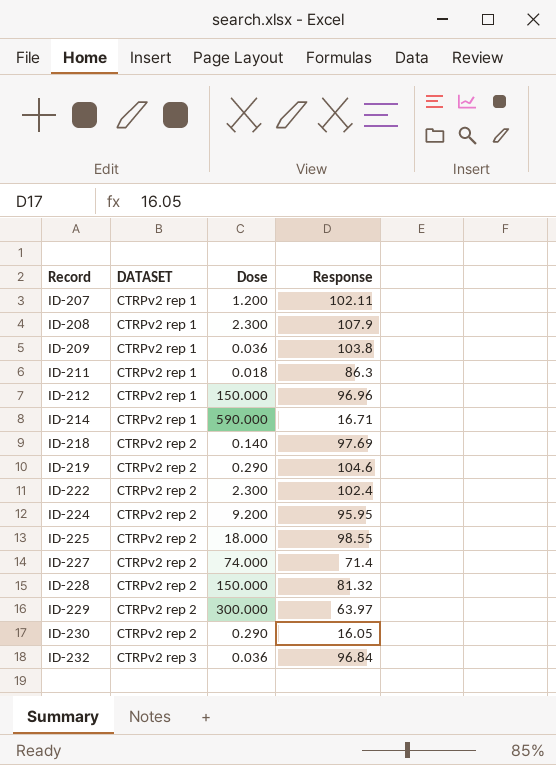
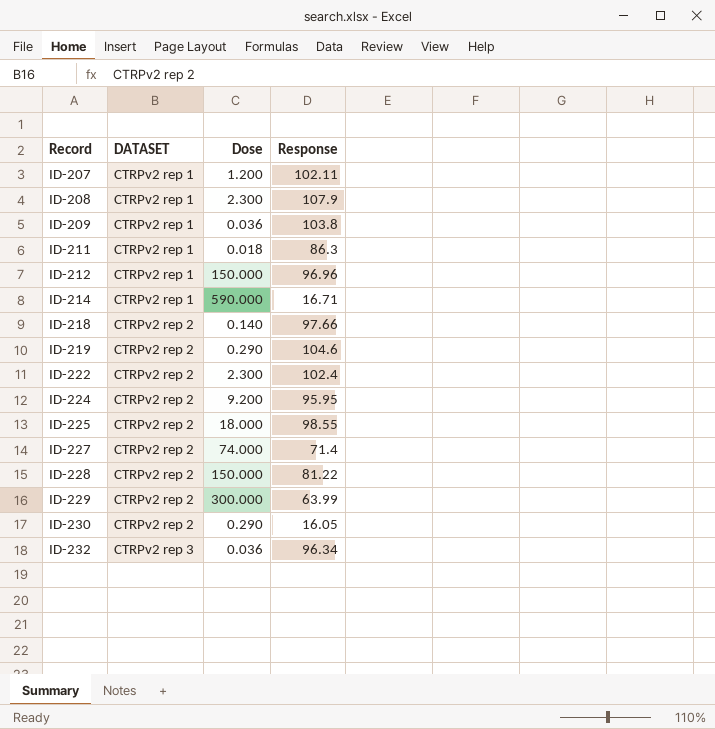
ID-218 | Response: 97.69 -> 97.66
ID-228 | Response: 81.32 -> 81.22
ID-229 | Response: 63.97 -> 63.99
ID-232 | Response: 96.84 -> 96.34

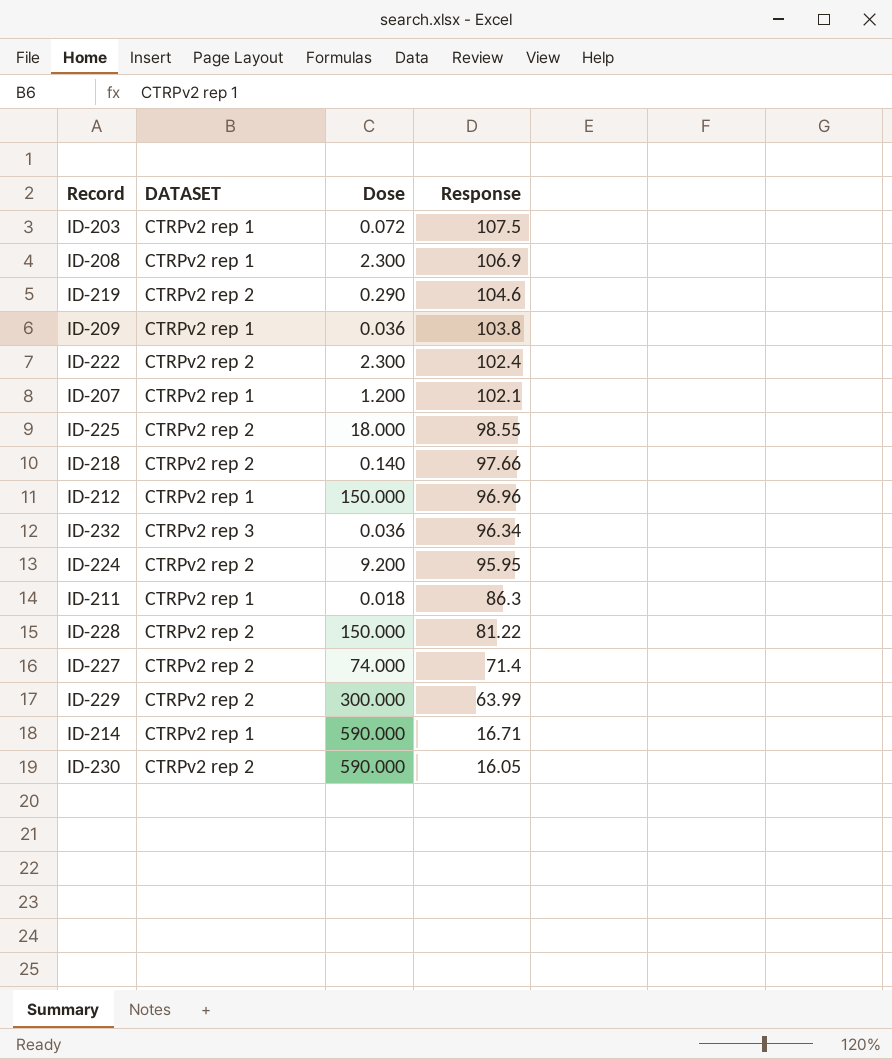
row order: Record ascending -> Response descending
row ID-203: none -> CTRPv2 rep 1 | 0.072 | 107.5
ID-208 | Response: 107.9 -> 106.9
ID-207 | Response: 102.11 -> 102.1
ID-230 | Dose: 0.290 -> 590.000

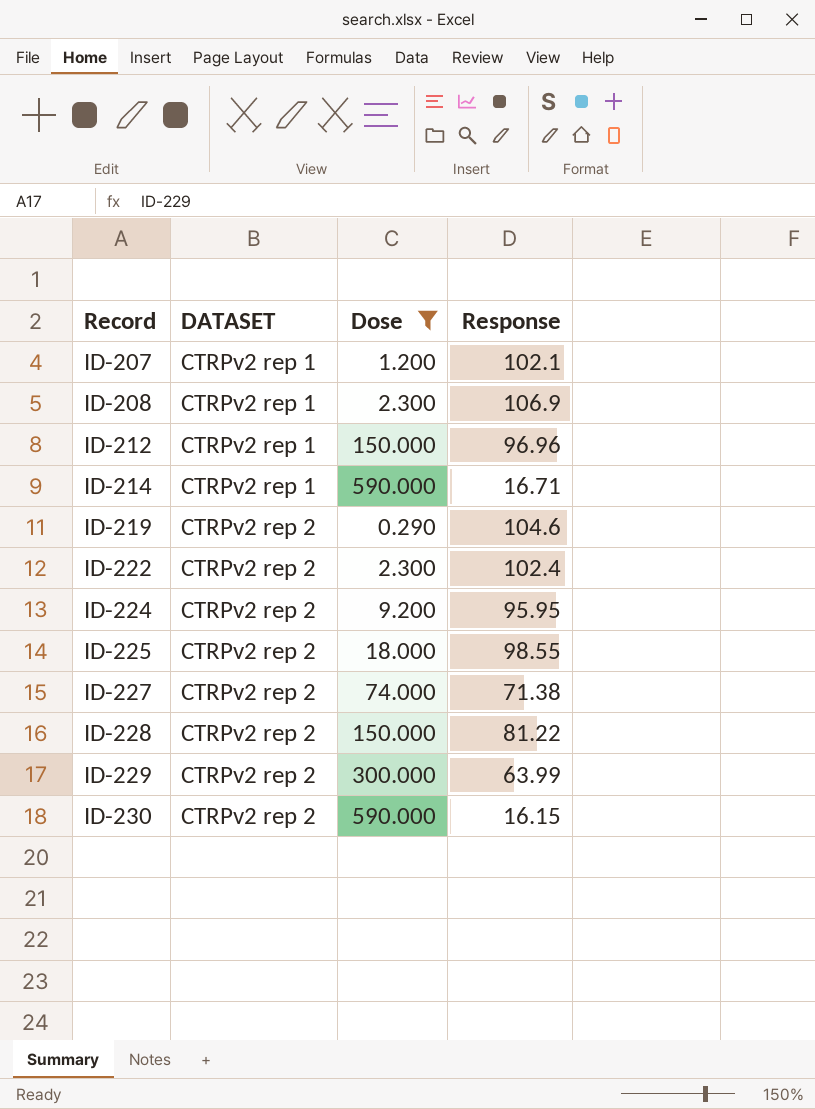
filter: none -> Dose >= 0.290
row order: Response descending -> Record ascending
ID-227 | Response: 71.4 -> 71.38
ID-230 | Response: 16.05 -> 16.15

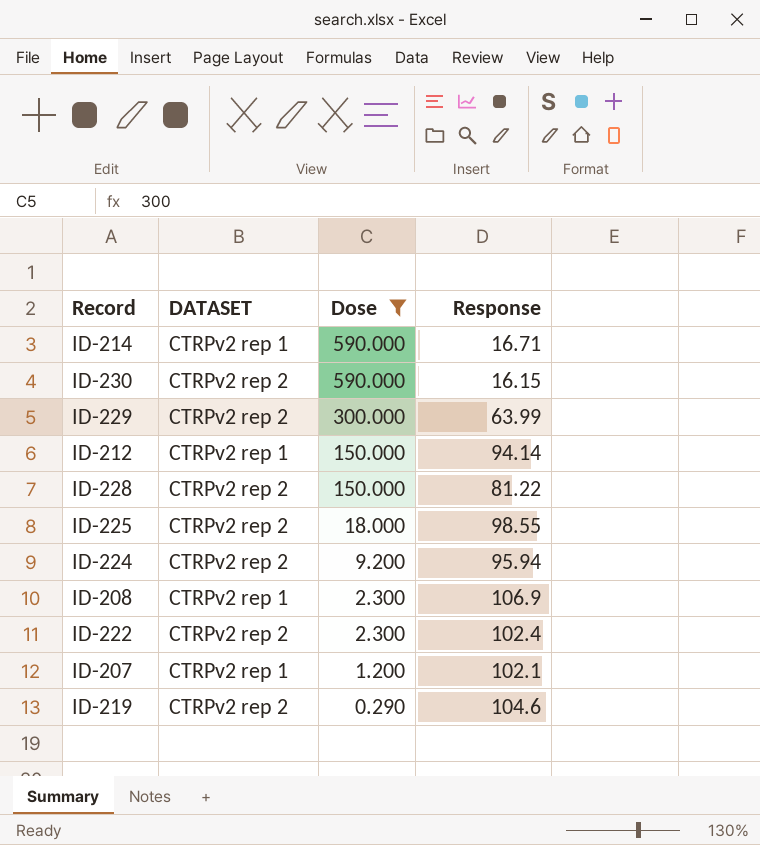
row order: Record ascending -> Dose descending
row ID-227: CTRPv2 rep 2 | 74.000 | 71.38 -> none
ID-212 | Response: 96.96 -> 94.14
ID-224 | Response: 95.95 -> 95.94

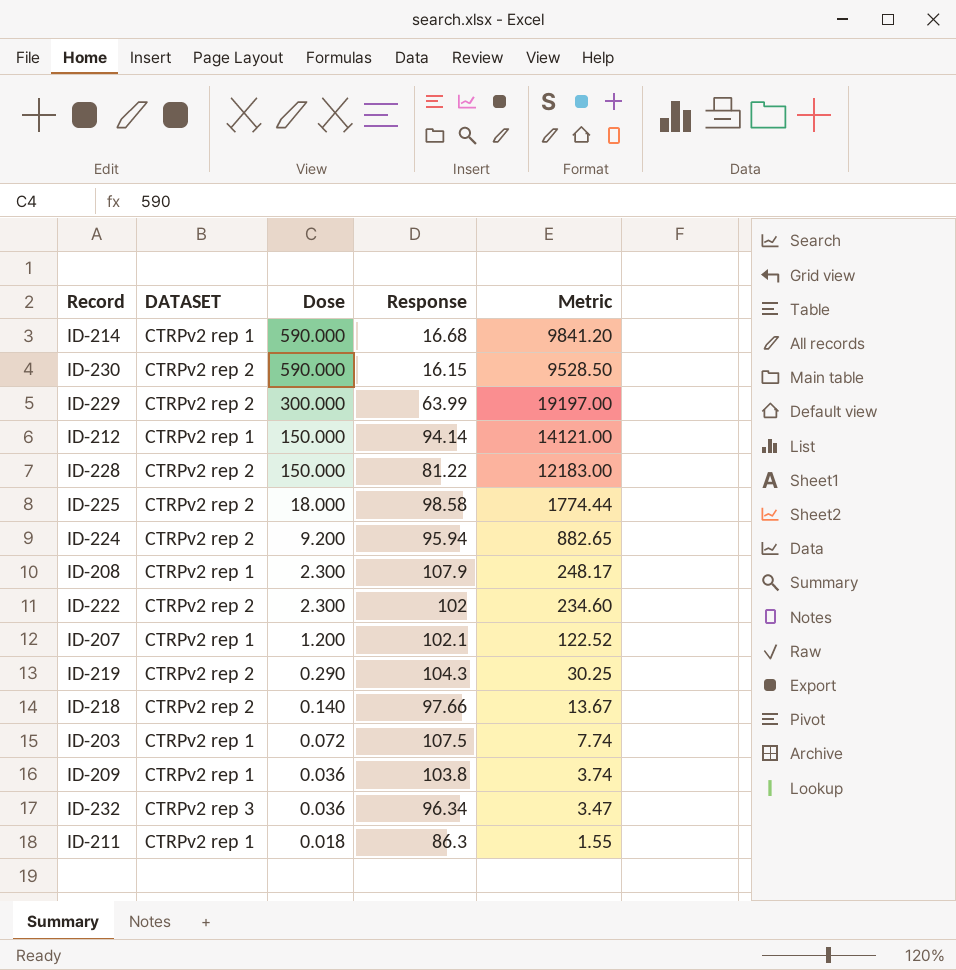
filter: Dose >= 0.290 -> none
column Metric | formula: none -> [Dose] * [Response]
ID-214 | Response: 16.71 -> 16.68
ID-225 | Response: 98.55 -> 98.58
ID-208 | Response: 106.9 -> 107.9
ID-222 | Response: 102.4 -> 102
ID-219 | Response: 104.6 -> 104.3

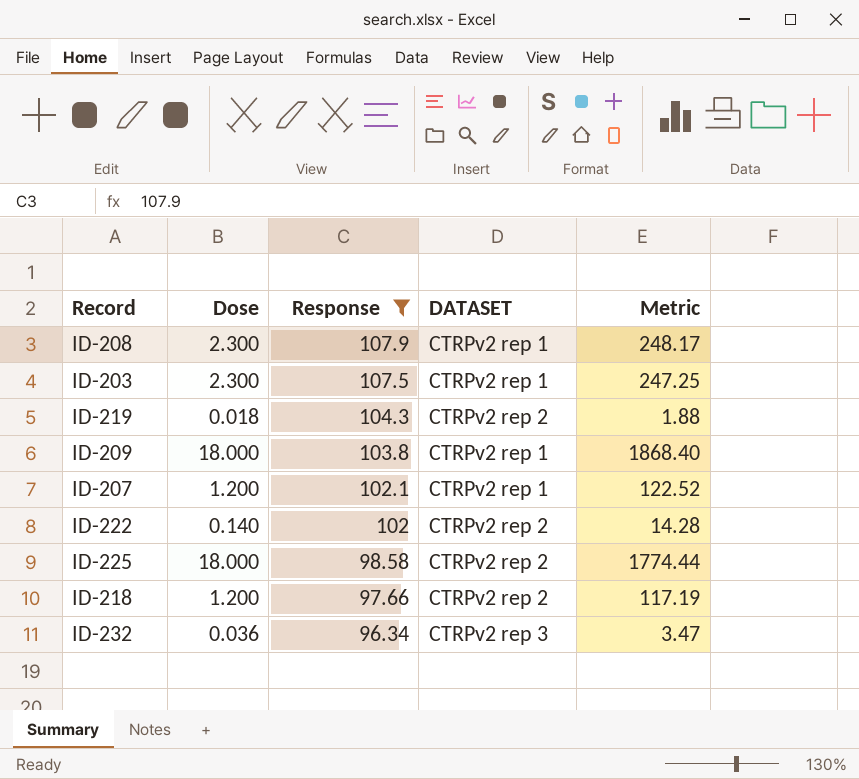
filter: none -> Response >= 96.34
row order: Dose descending -> Response descending
column DATASET | position: 2 -> 4
ID-203 | Dose: 0.072 -> 2.300
ID-203 | Metric: 7.74 -> 247.25
ID-219 | Dose: 0.290 -> 0.018
ID-219 | Metric: 30.25 -> 1.88
ID-209 | Dose: 0.036 -> 18.000
ID-209 | Metric: 3.74 -> 1868.40
ID-222 | Dose: 2.300 -> 0.140
ID-222 | Metric: 234.60 -> 14.28
ID-218 | Dose: 0.140 -> 1.200
ID-218 | Metric: 13.67 -> 117.19

